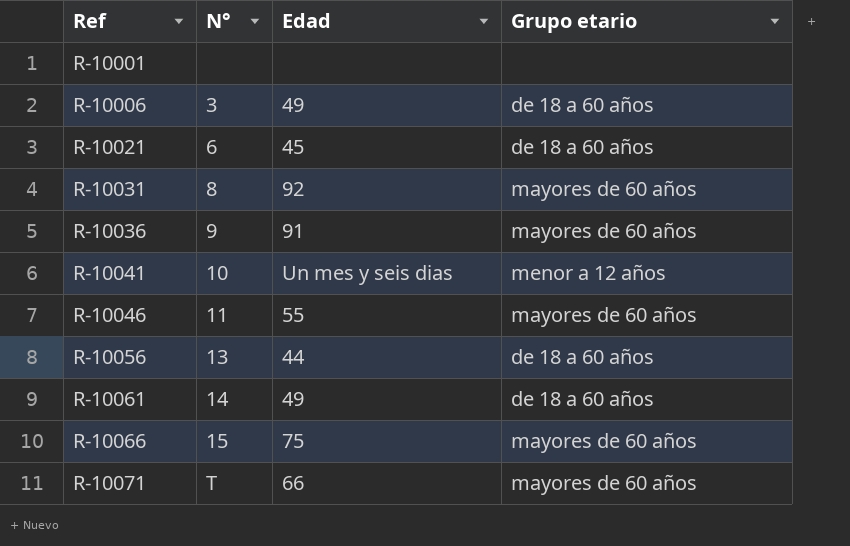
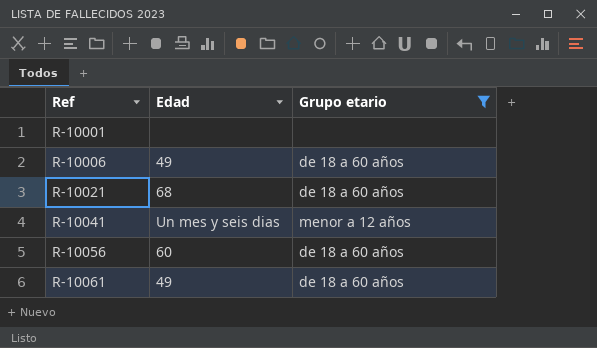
filter: none -> Grupo etario != mayores de 60 años
column N° | position: 2 -> none
R-10021 | Edad: 45 -> 68
R-10056 | Edad: 44 -> 60

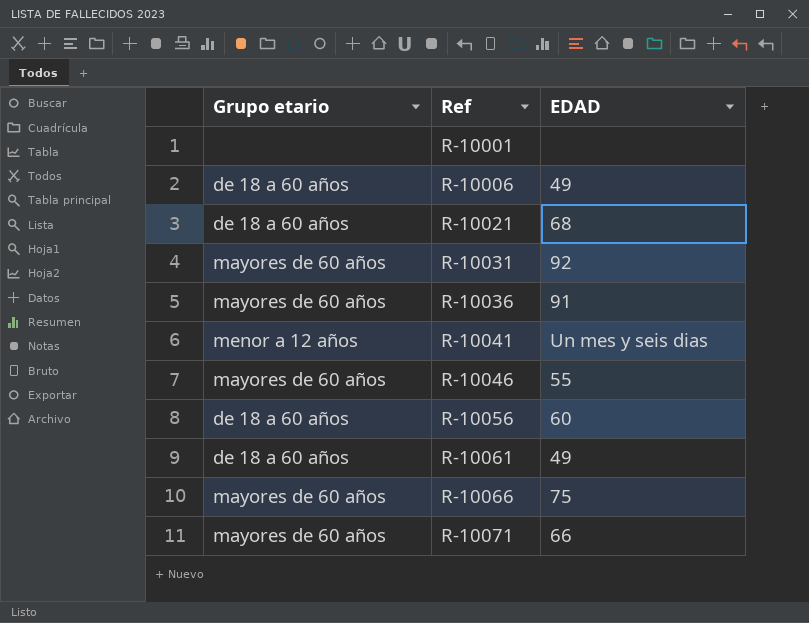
filter: Grupo etario != mayores de 60 años -> none
column Grupo etario | position: 3 -> 1
column name: Edad -> EDAD

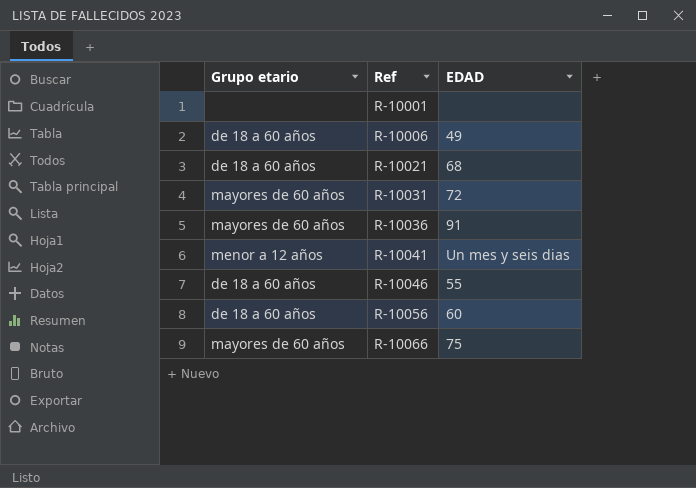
row R-10061: de 18 a 60 años | 49 -> none
row R-10071: mayores de 60 años | 66 -> none
R-10031 | EDAD: 92 -> 72
R-10046 | Grupo etario: mayores de 60 años -> de 18 a 60 años

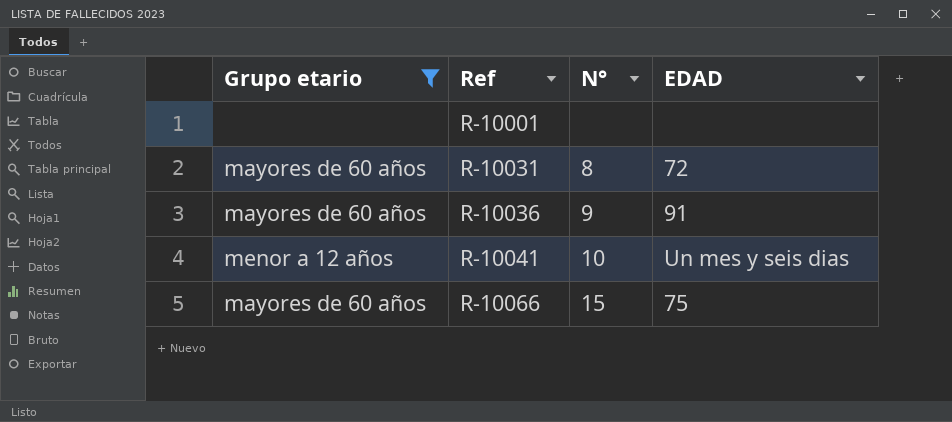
filter: none -> Grupo etario != de 18 a 60 años
column N° | position: none -> 3

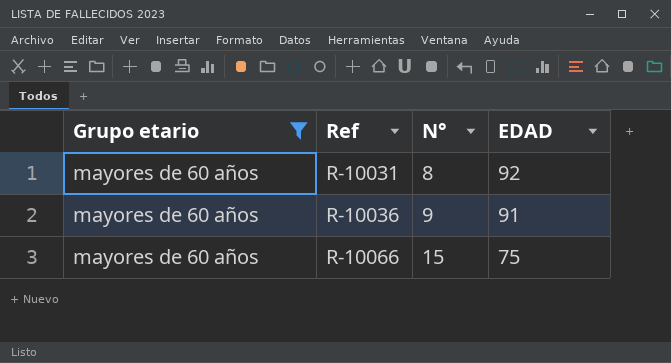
row R-10001: none | none | none -> none
row R-10041: menor a 12 años | 10 | Un mes y seis dias -> none
R-10031 | EDAD: 72 -> 92

